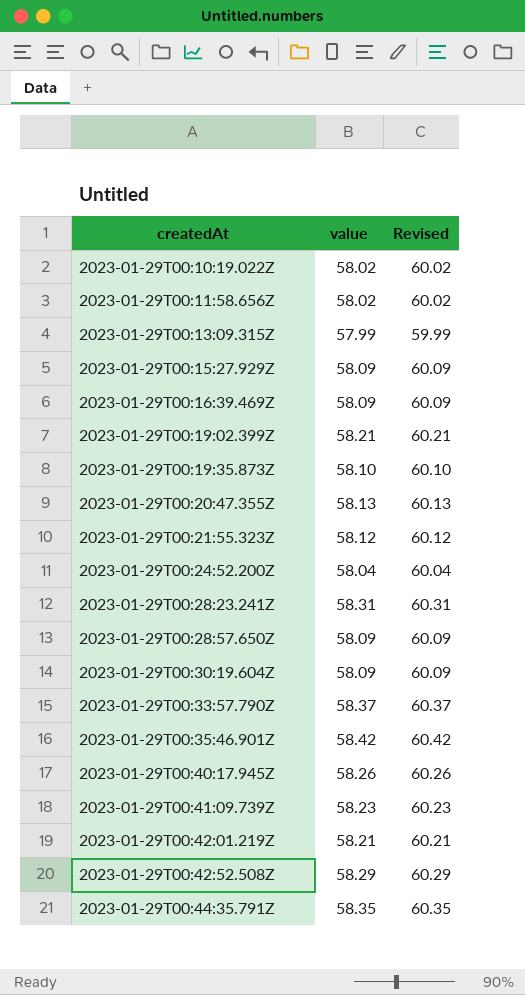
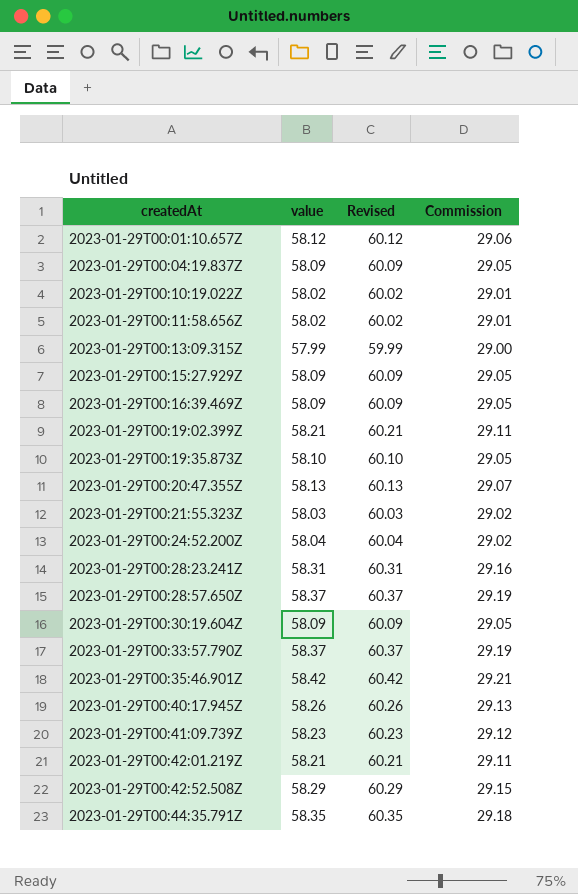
column Commission | formula: none -> [value] * 0.5
row 2023-01-29T00:01:10.657Z: none -> 58.12 | 60.12 | 29.06
row 2023-01-29T00:04:19.837Z: none -> 58.09 | 60.09 | 29.05
2023-01-29T00:21:55.323Z | value: 58.12 -> 58.03
2023-01-29T00:21:55.323Z | Revised: 60.12 -> 60.03
2023-01-29T00:28:57.650Z | value: 58.09 -> 58.37
2023-01-29T00:28:57.650Z | Revised: 60.09 -> 60.37

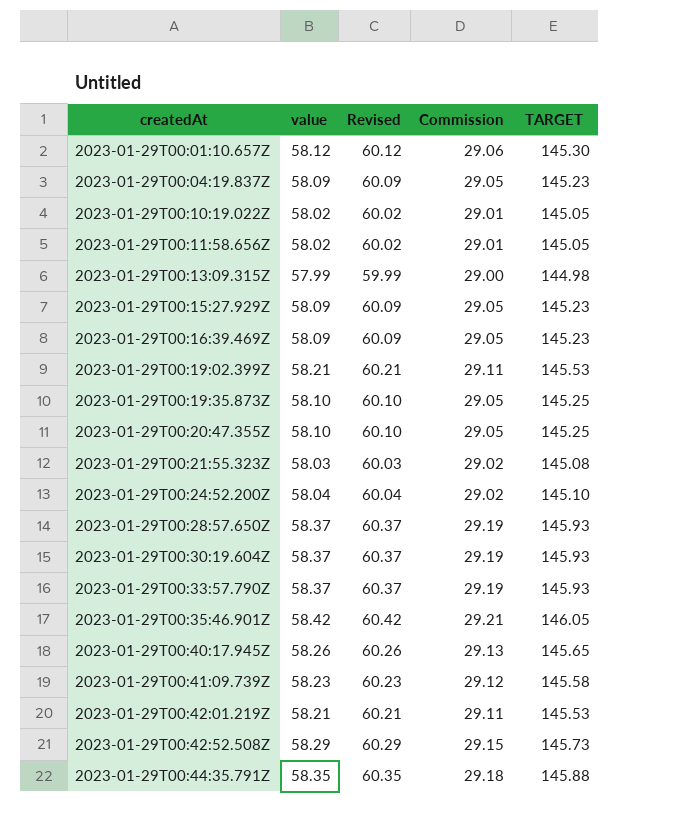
column TARGET | formula: none -> [value] * 2.5
row 2023-01-29T00:28:23.241Z: 58.31 | 60.31 | 29.16 -> none
2023-01-29T00:20:47.355Z | value: 58.13 -> 58.10
2023-01-29T00:20:47.355Z | Revised: 60.13 -> 60.10
2023-01-29T00:20:47.355Z | Commission: 29.07 -> 29.05
2023-01-29T00:30:19.604Z | value: 58.09 -> 58.37
2023-01-29T00:30:19.604Z | Revised: 60.09 -> 60.37
2023-01-29T00:30:19.604Z | Commission: 29.05 -> 29.19

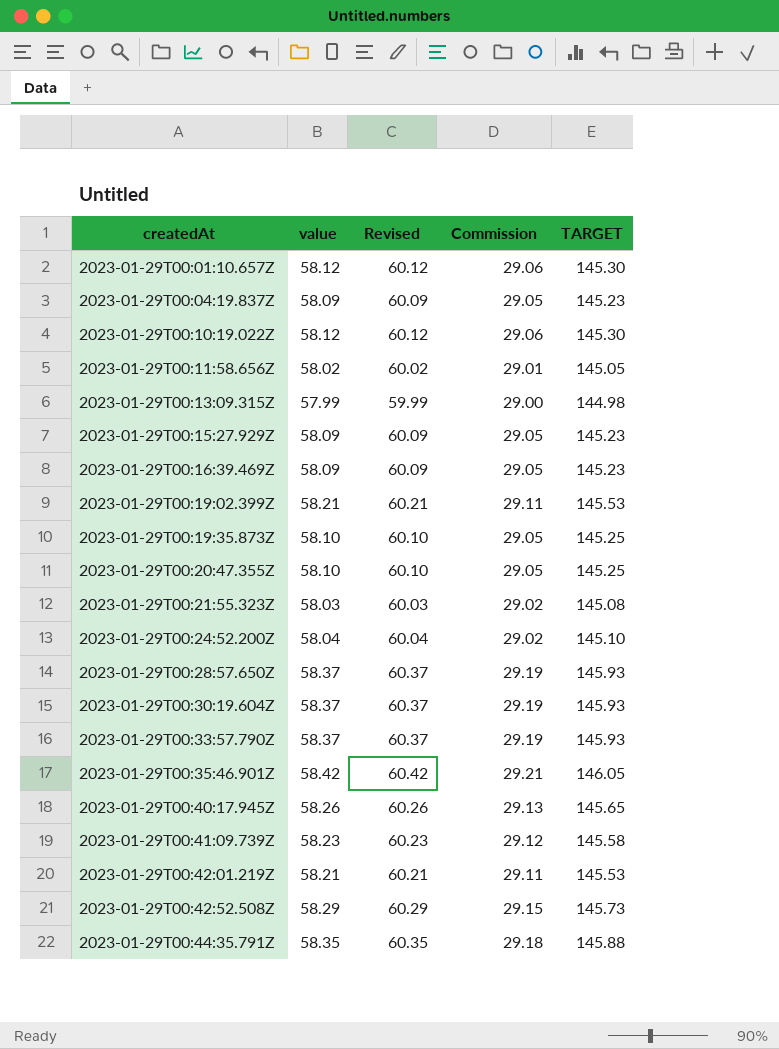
2023-01-29T00:10:19.022Z | value: 58.02 -> 58.12
2023-01-29T00:10:19.022Z | Revised: 60.02 -> 60.12
2023-01-29T00:10:19.022Z | Commission: 29.01 -> 29.06
2023-01-29T00:10:19.022Z | TARGET: 145.05 -> 145.30

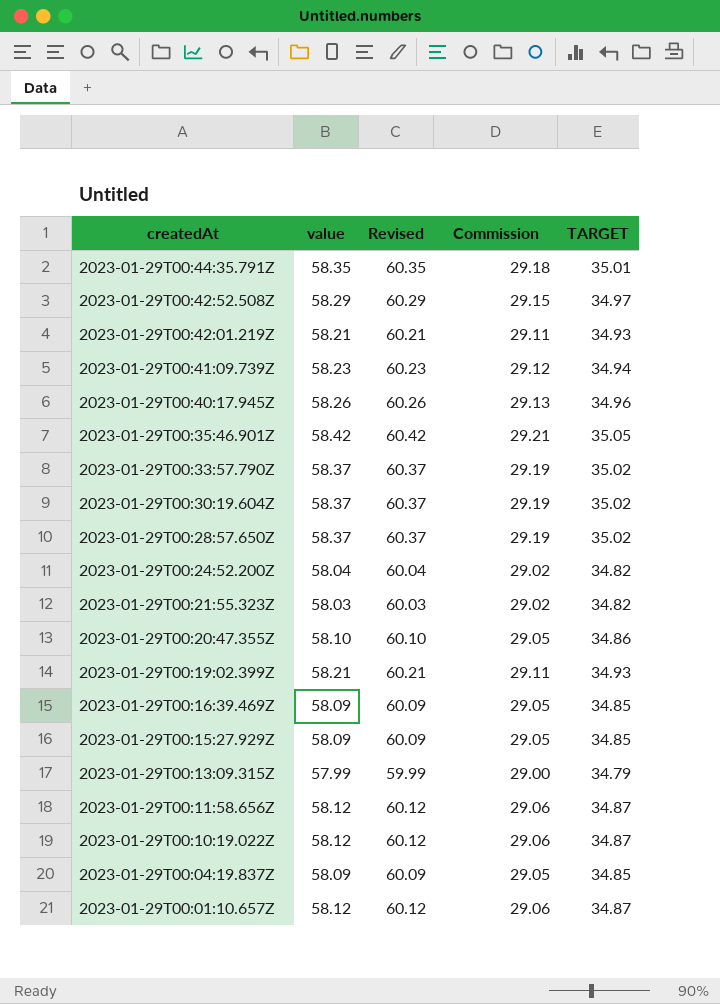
row order: createdAt ascending -> createdAt descending
column TARGET | formula: [value] * 2.5 -> [value] * 0.6
row 2023-01-29T00:19:35.873Z: 58.10 | 60.10 | 29.05 | 145.25 -> none
2023-01-29T00:11:58.656Z | value: 58.02 -> 58.12
2023-01-29T00:11:58.656Z | Revised: 60.02 -> 60.12
2023-01-29T00:11:58.656Z | Commission: 29.01 -> 29.06

